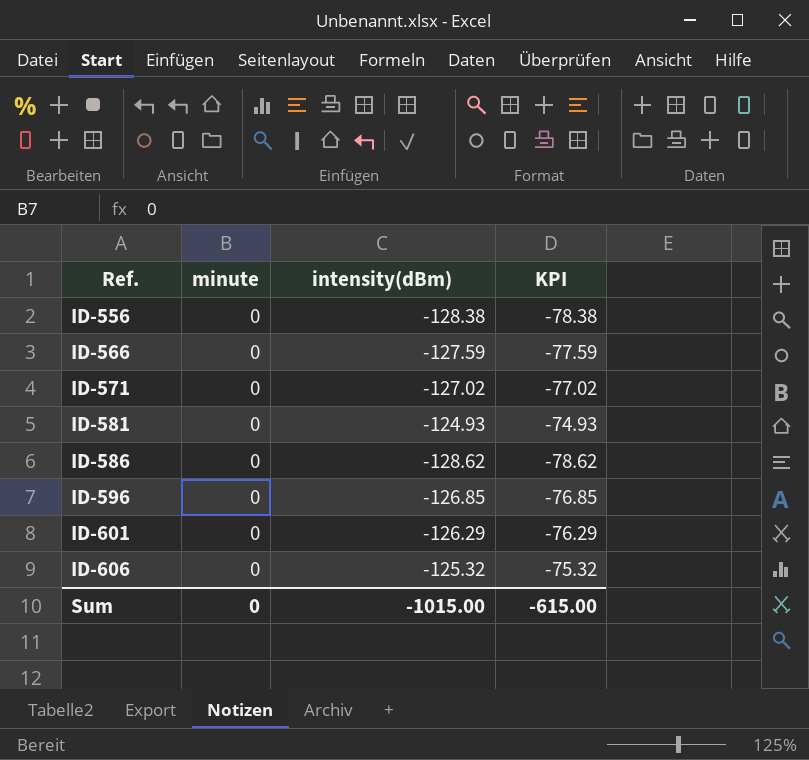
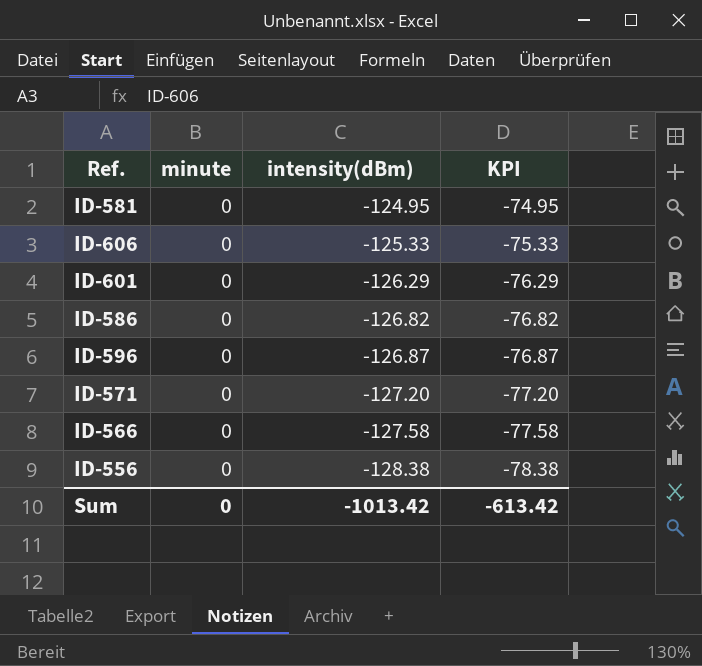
row order: Ref. ascending -> intensity(dBm) descending
ID-581 | intensity(dBm): -124.93 -> -124.95
ID-581 | KPI: -74.93 -> -74.95
ID-606 | intensity(dBm): -125.32 -> -125.33
ID-606 | KPI: -75.32 -> -75.33
ID-586 | intensity(dBm): -128.62 -> -126.82
ID-586 | KPI: -78.62 -> -76.82
ID-596 | intensity(dBm): -126.85 -> -126.87
ID-596 | KPI: -76.85 -> -76.87
ID-571 | intensity(dBm): -127.02 -> -127.20
ID-571 | KPI: -77.02 -> -77.20
ID-566 | intensity(dBm): -127.59 -> -127.58
ID-566 | KPI: -77.59 -> -77.58
Sum | intensity(dBm): -1015.00 -> -1013.42
Sum | KPI: -615.00 -> -613.42

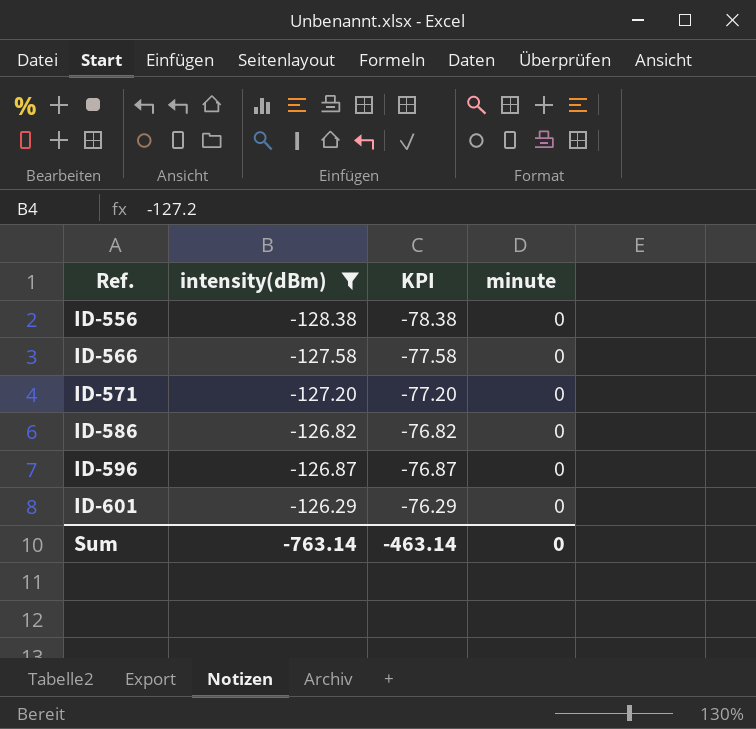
filter: none -> intensity(dBm) <= -126.29
row order: intensity(dBm) descending -> Ref. ascending
column minute | position: 2 -> 4
Sum | intensity(dBm): -1013.42 -> -763.14
Sum | KPI: -613.42 -> -463.14

